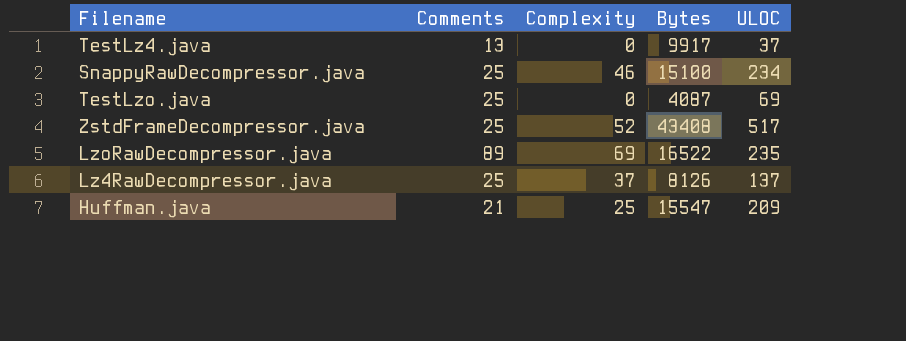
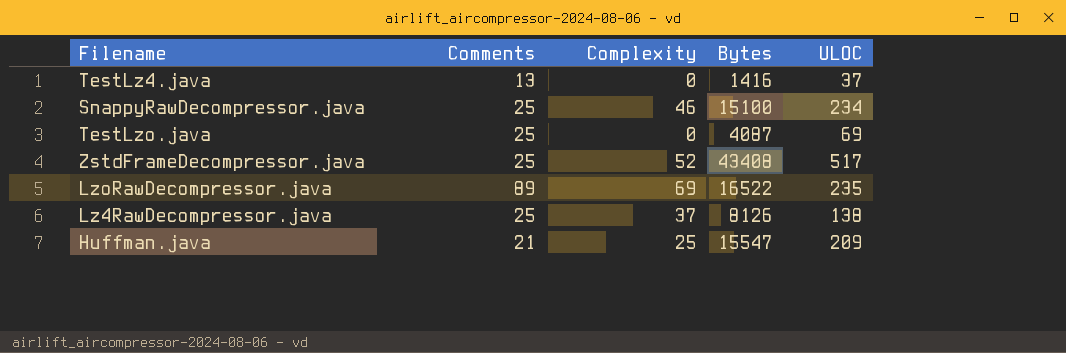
TestLz4.java | Bytes: 9917 -> 1416
Lz4RawDecompressor.java | ULOC: 137 -> 138

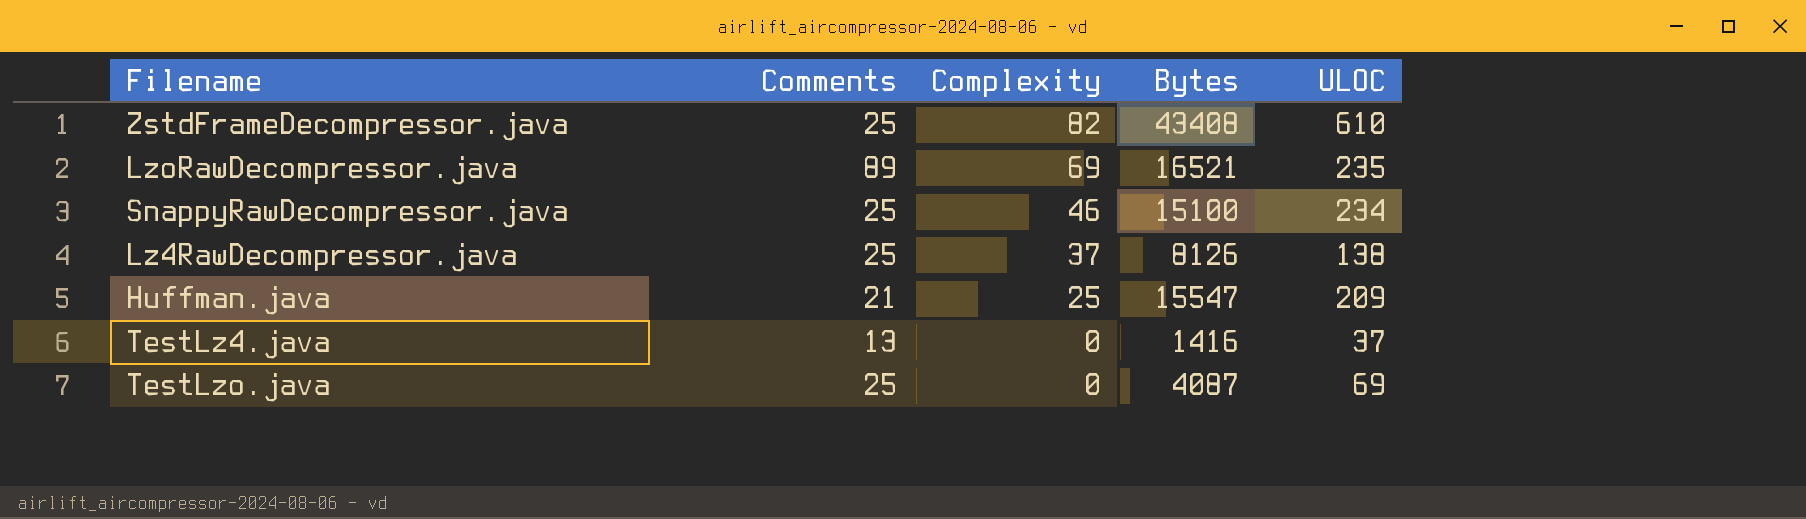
row order: none -> Complexity descending
ZstdFrameDecompressor.java | Complexity: 52 -> 82
ZstdFrameDecompressor.java | ULOC: 517 -> 610
LzoRawDecompressor.java | Bytes: 16522 -> 16521

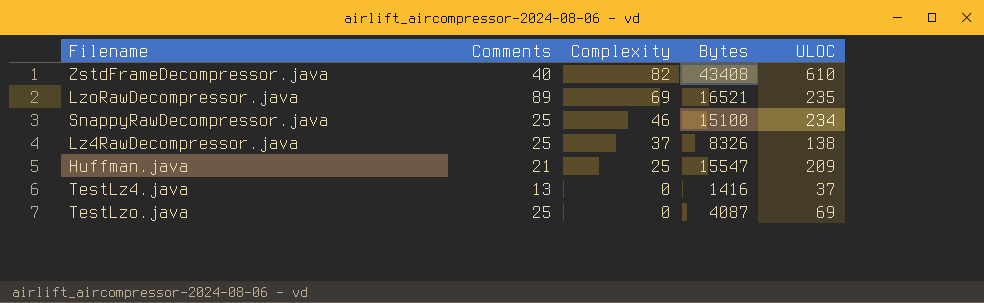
ZstdFrameDecompressor.java | Comments: 25 -> 40
Lz4RawDecompressor.java | Bytes: 8126 -> 8326

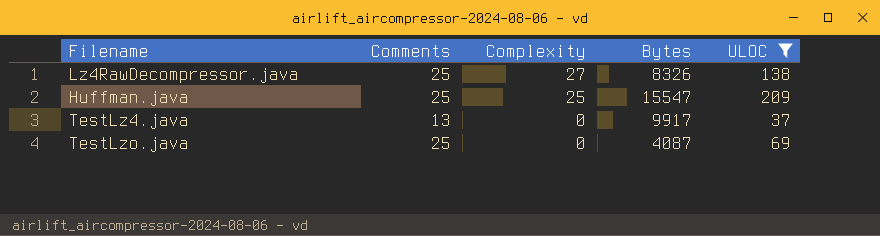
filter: none -> ULOC <= 209
Lz4RawDecompressor.java | Complexity: 37 -> 27
Huffman.java | Comments: 21 -> 25
TestLz4.java | Bytes: 1416 -> 9917

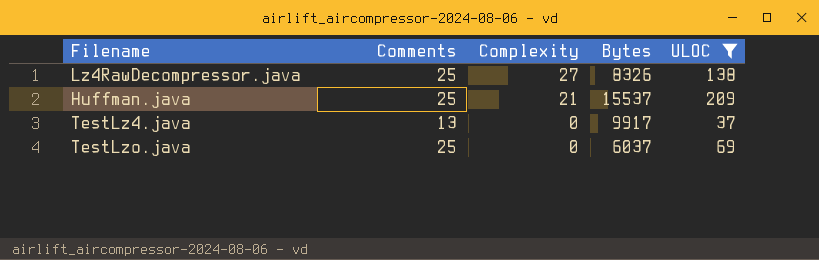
Huffman.java | Complexity: 25 -> 21
Huffman.java | Bytes: 15547 -> 15537
TestLzo.java | Bytes: 4087 -> 6037

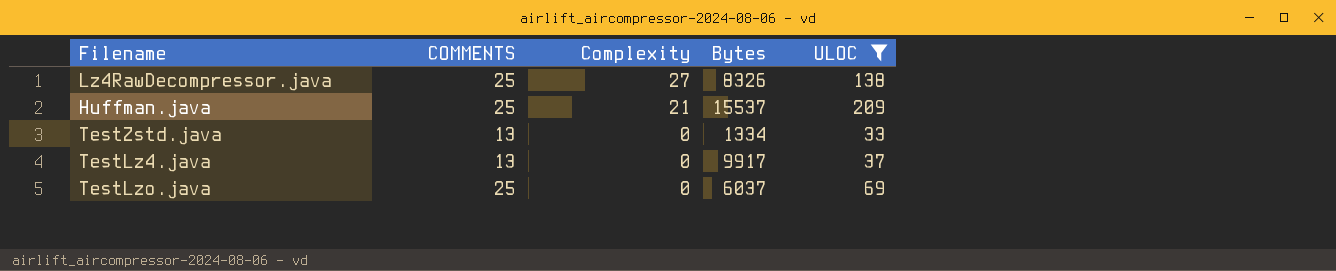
column name: Comments -> COMMENTS
row TestZstd.java: none -> 13 | 0 | 1334 | 33

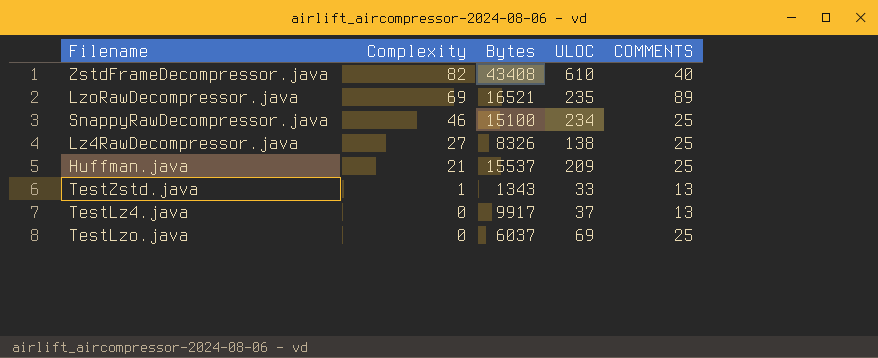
filter: ULOC <= 209 -> none
column COMMENTS | position: 2 -> 5
TestZstd.java | Complexity: 0 -> 1
TestZstd.java | Bytes: 1334 -> 1343

